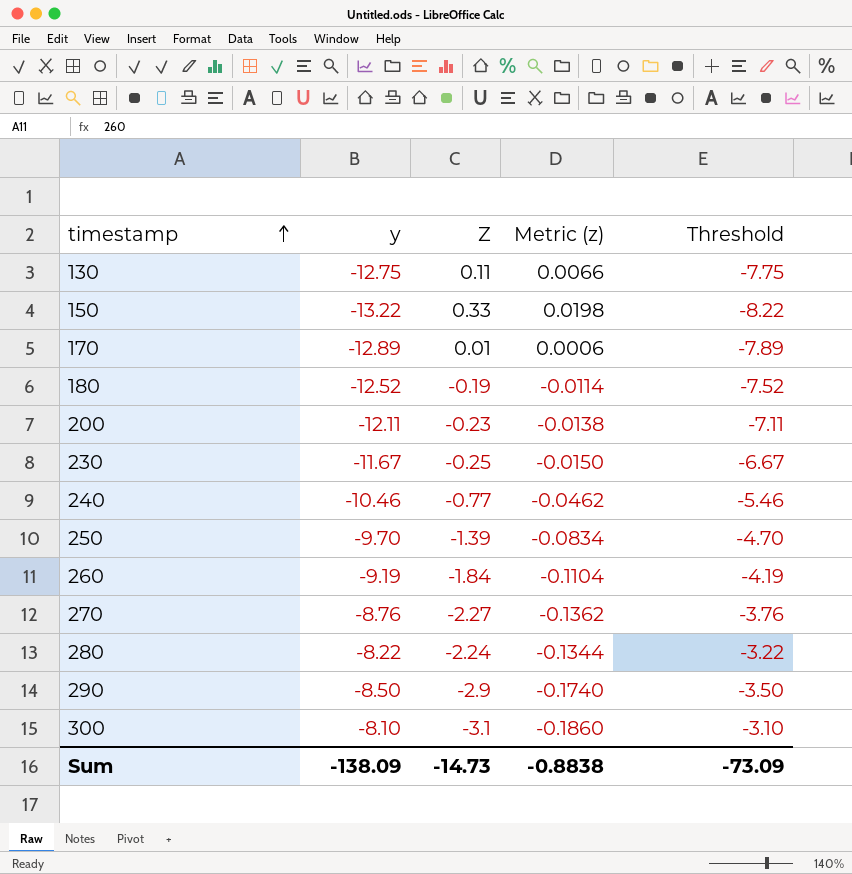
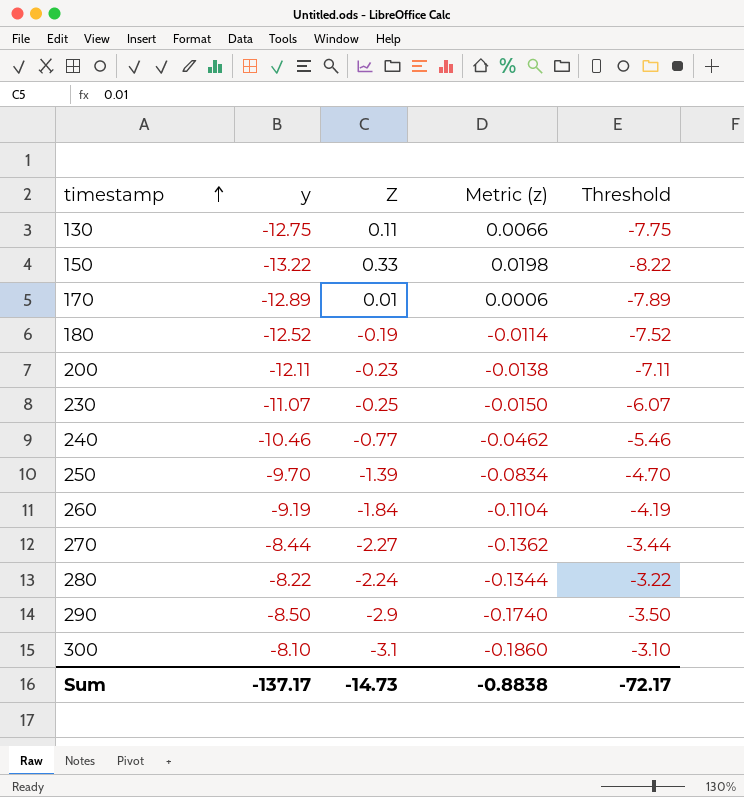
230 | y: -11.67 -> -11.07
230 | Threshold: -6.67 -> -6.07
270 | y: -8.76 -> -8.44
270 | Threshold: -3.76 -> -3.44
Sum | y: -138.09 -> -137.17
Sum | Threshold: -73.09 -> -72.17

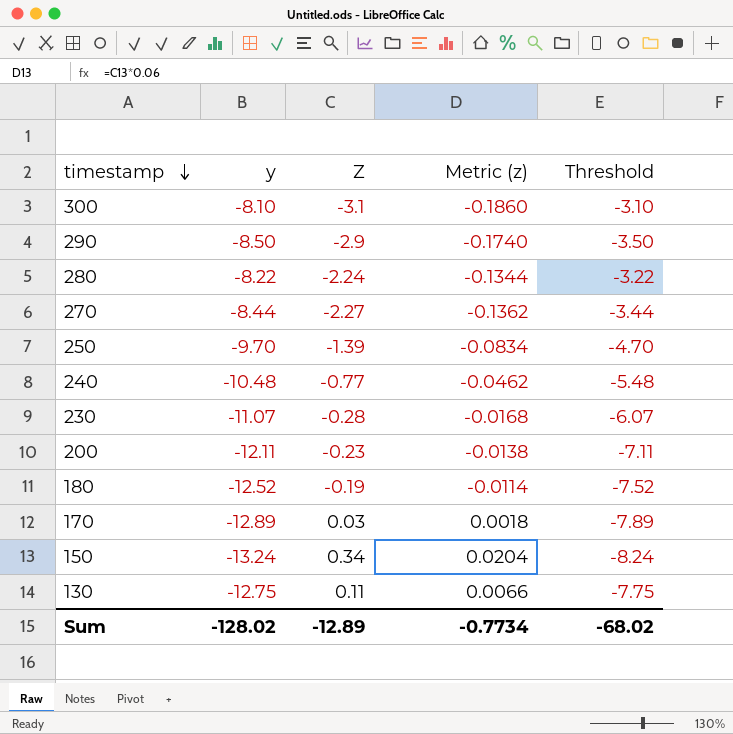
row order: timestamp ascending -> timestamp descending
row 260: -9.19 | -1.84 | -0.1104 | -4.19 -> none
240 | y: -10.46 -> -10.48
240 | Threshold: -5.46 -> -5.48
230 | Z: -0.25 -> -0.28
230 | Metric (z): -0.0150 -> -0.0168
170 | Z: 0.01 -> 0.03
170 | Metric (z): 0.0006 -> 0.0018
150 | y: -13.22 -> -13.24
150 | Z: 0.33 -> 0.34
150 | Metric (z): 0.0198 -> 0.0204
150 | Threshold: -8.22 -> -8.24
Sum | y: -137.17 -> -128.02
Sum | Z: -14.73 -> -12.89
Sum | Metric (z): -0.8838 -> -0.7734
Sum | Threshold: -72.17 -> -68.02

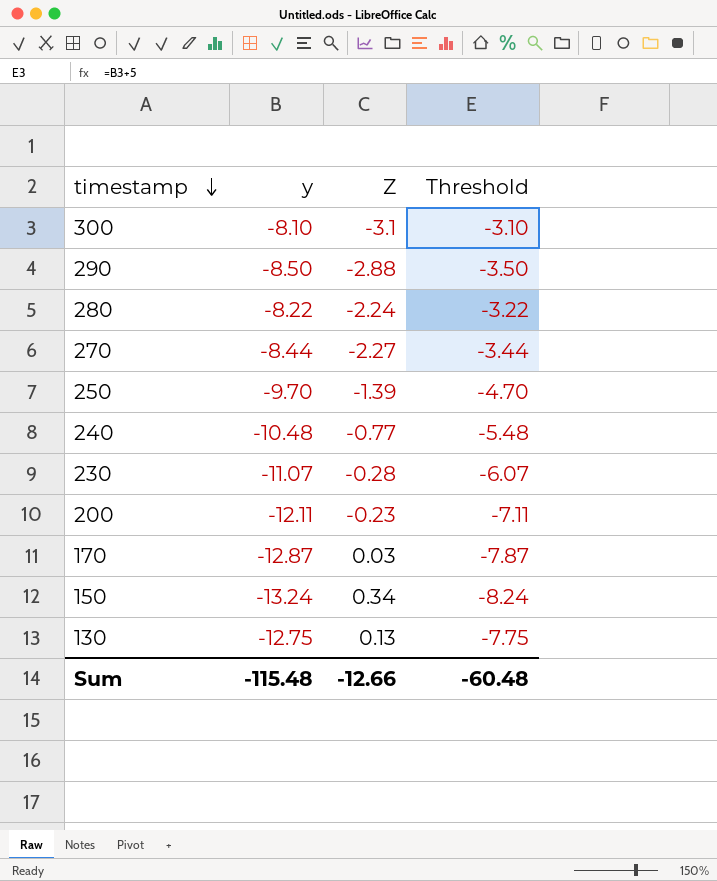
column Metric (z) | formula: [Z] * 0.06 -> none
row 180: -12.52 | -0.19 | -0.0114 | -7.52 -> none
290 | Z: -2.9 -> -2.88
170 | y: -12.89 -> -12.87
170 | Threshold: -7.89 -> -7.87
130 | Z: 0.11 -> 0.13
Sum | y: -128.02 -> -115.48
Sum | Z: -12.89 -> -12.66
Sum | Threshold: -68.02 -> -60.48

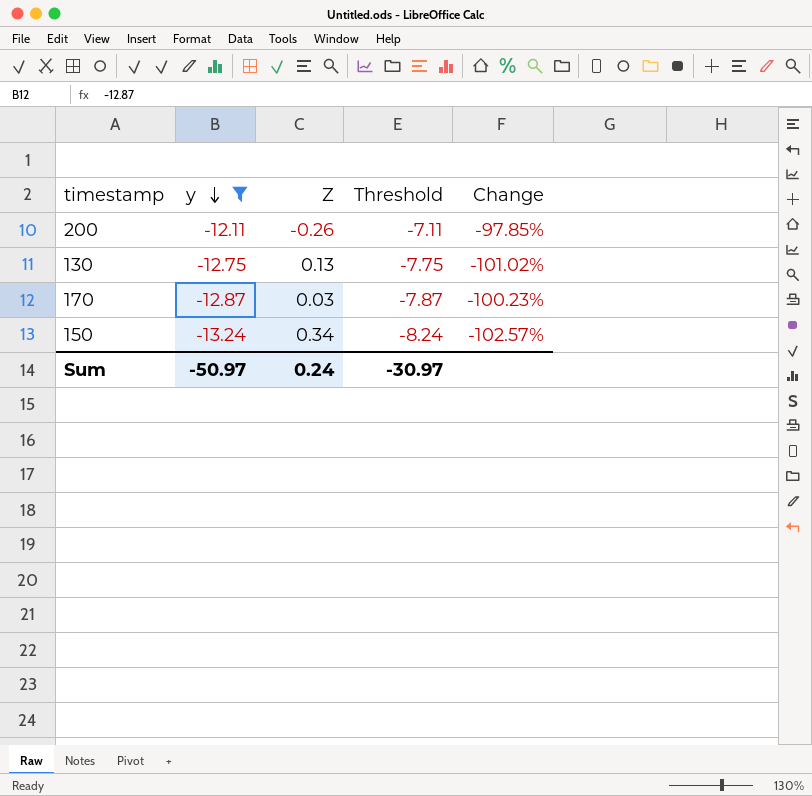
filter: none -> y <= -12.11
row order: timestamp descending -> y descending
column Change | formula: none -> ([Z] - [y]) / [y]
200 | Z: -0.23 -> -0.26
Sum | y: -115.48 -> -50.97
Sum | Z: -12.66 -> 0.24
Sum | Threshold: -60.48 -> -30.97

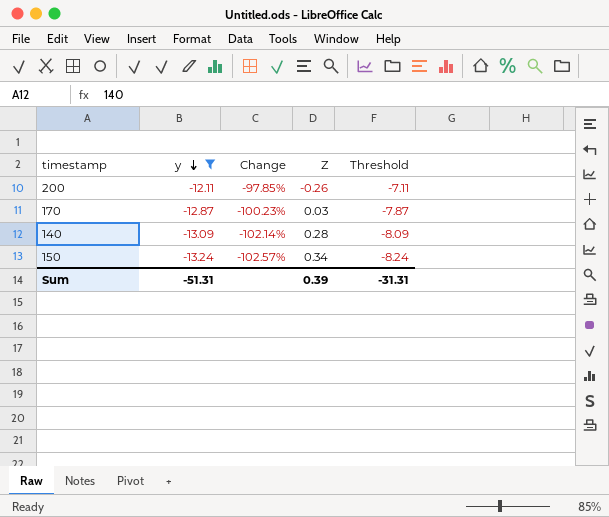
column Change | position: 5 -> 3
row 130: -12.75 | 0.13 | -7.75 | -101.02% -> none
row 140: none -> -13.09 | -102.14% | 0.28 | -8.09
Sum | y: -50.97 -> -51.31
Sum | Z: 0.24 -> 0.39
Sum | Threshold: -30.97 -> -31.31

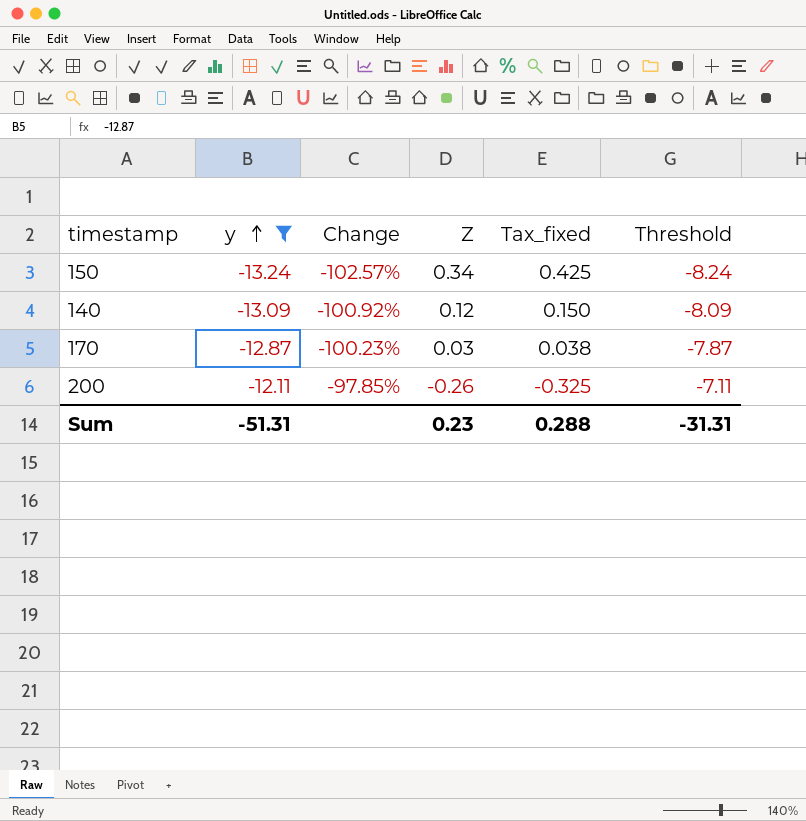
row order: y descending -> y ascending
column Tax_fixed | formula: none -> [Z] * 1.25
140 | Change: -102.14% -> -100.92%
140 | Z: 0.28 -> 0.12
Sum | Z: 0.39 -> 0.23

